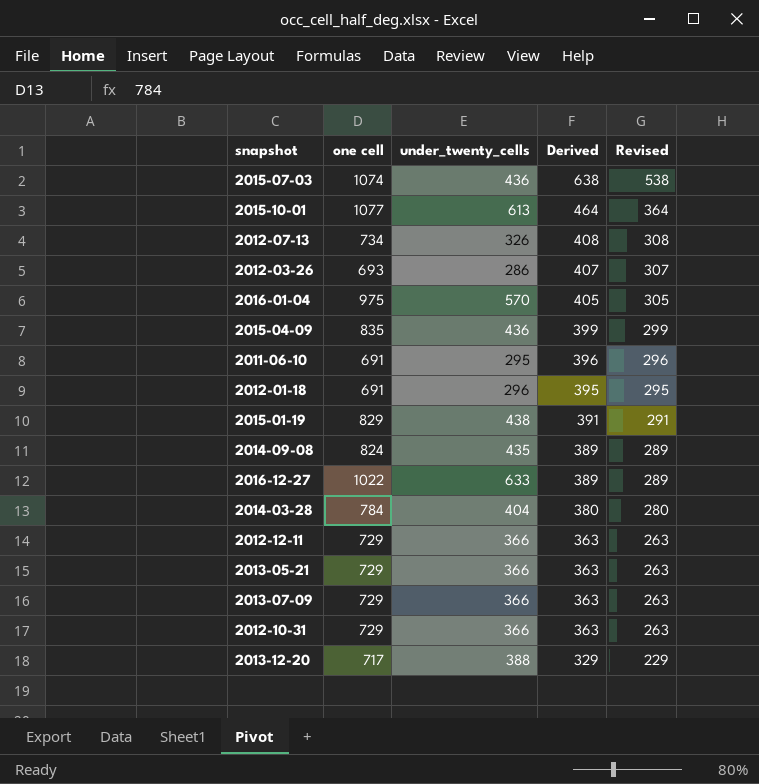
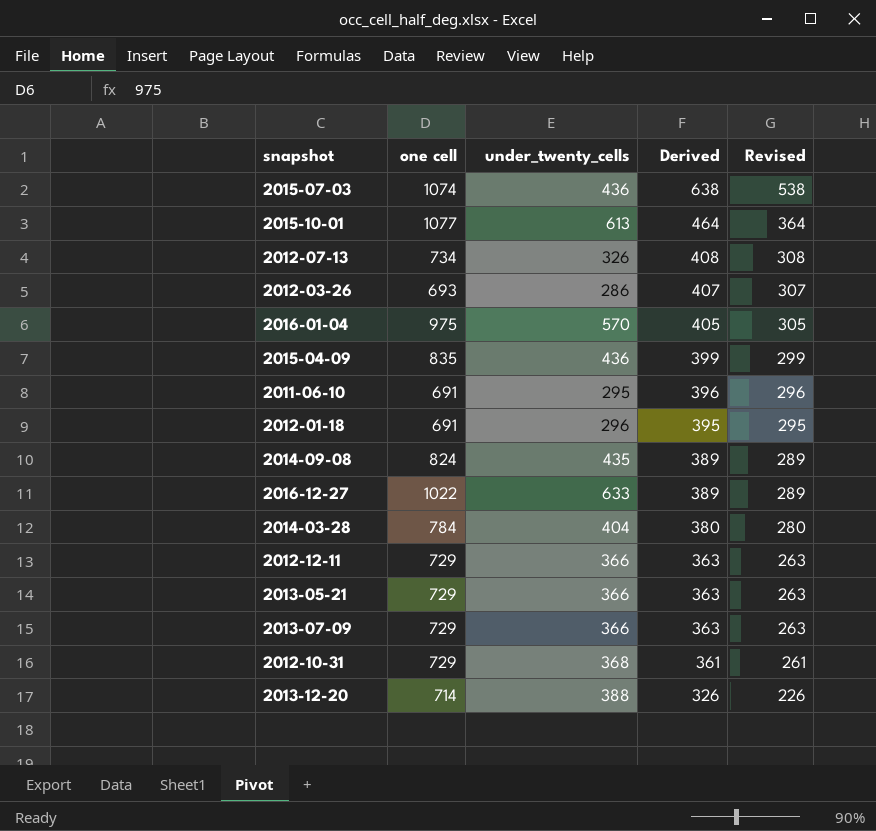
row 2015-01-19: 829 | 438 | 391 | 291 -> none
2012-10-31 | under_twenty_cells: 366 -> 368
2012-10-31 | Derived: 363 -> 361
2012-10-31 | Revised: 263 -> 261
2013-12-20 | one cell: 717 -> 714
2013-12-20 | Derived: 329 -> 326
2013-12-20 | Revised: 229 -> 226

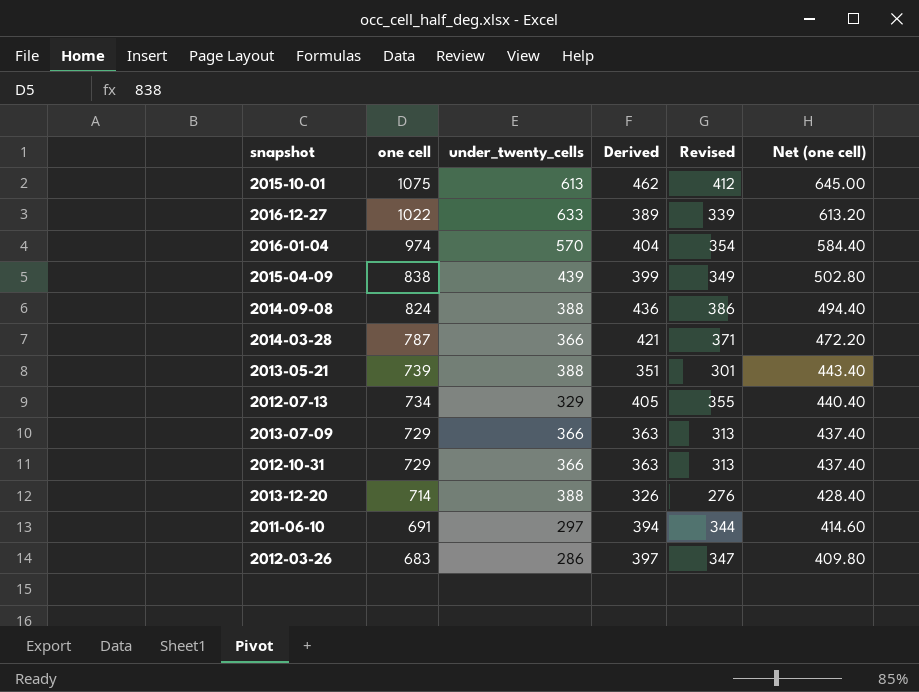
row order: Derived descending -> one cell descending
column Revised | formula: [Derived] - 100 -> [Derived] - 50
column Net (one cell) | formula: none -> [one cell] * 0.6
row 2015-07-03: 1074 | 436 | 638 | 538 -> none
row 2012-01-18: 691 | 296 | 395 | 295 -> none
row 2012-12-11: 729 | 366 | 363 | 263 -> none
2015-10-01 | one cell: 1077 -> 1075
2015-10-01 | Derived: 464 -> 462
2016-01-04 | one cell: 975 -> 974
2016-01-04 | Derived: 405 -> 404
2015-04-09 | one cell: 835 -> 838
2015-04-09 | under_twenty_cells: 436 -> 439
2014-09-08 | under_twenty_cells: 435 -> 388
2014-09-08 | Derived: 389 -> 436
2014-03-28 | one cell: 784 -> 787
2014-03-28 | under_twenty_cells: 404 -> 366
2014-03-28 | Derived: 380 -> 421
2013-05-21 | one cell: 729 -> 739
2013-05-21 | under_twenty_cells: 366 -> 388
2013-05-21 | Derived: 363 -> 351
2012-07-13 | under_twenty_cells: 326 -> 329
2012-07-13 | Derived: 408 -> 405
2012-10-31 | under_twenty_cells: 368 -> 366
2012-10-31 | Derived: 361 -> 363
2011-06-10 | under_twenty_cells: 295 -> 297
2011-06-10 | Derived: 396 -> 394
2012-03-26 | one cell: 693 -> 683
2012-03-26 | Derived: 407 -> 397

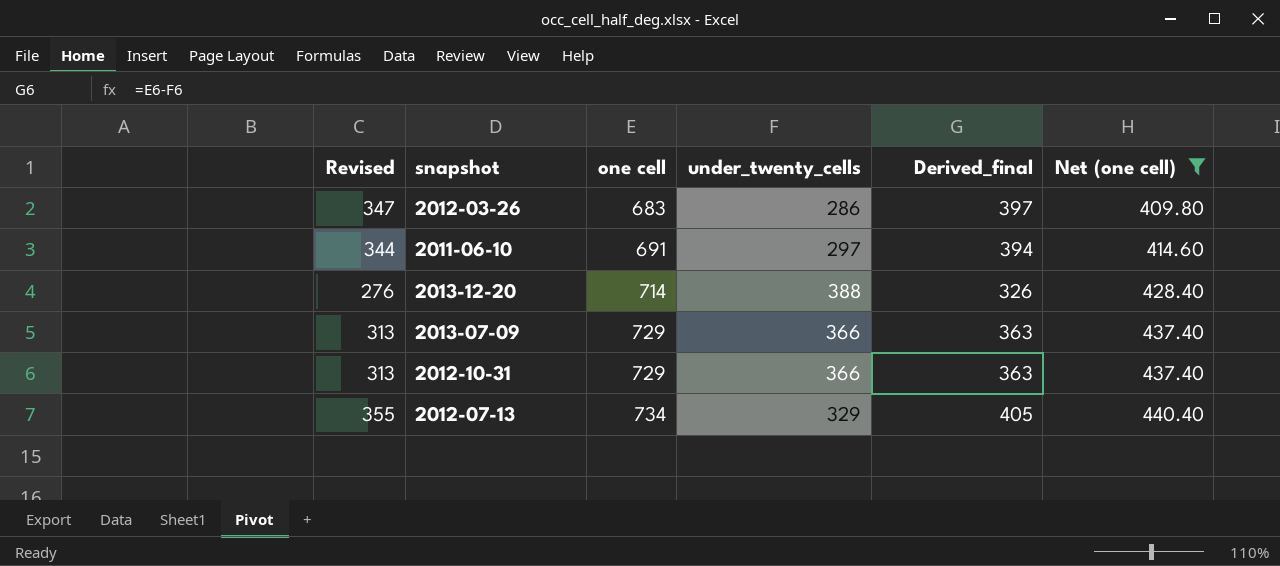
filter: none -> Net (one cell) <= 440.40
row order: one cell descending -> one cell ascending
column Revised | position: 5 -> 1
column name: Derived -> Derived_final

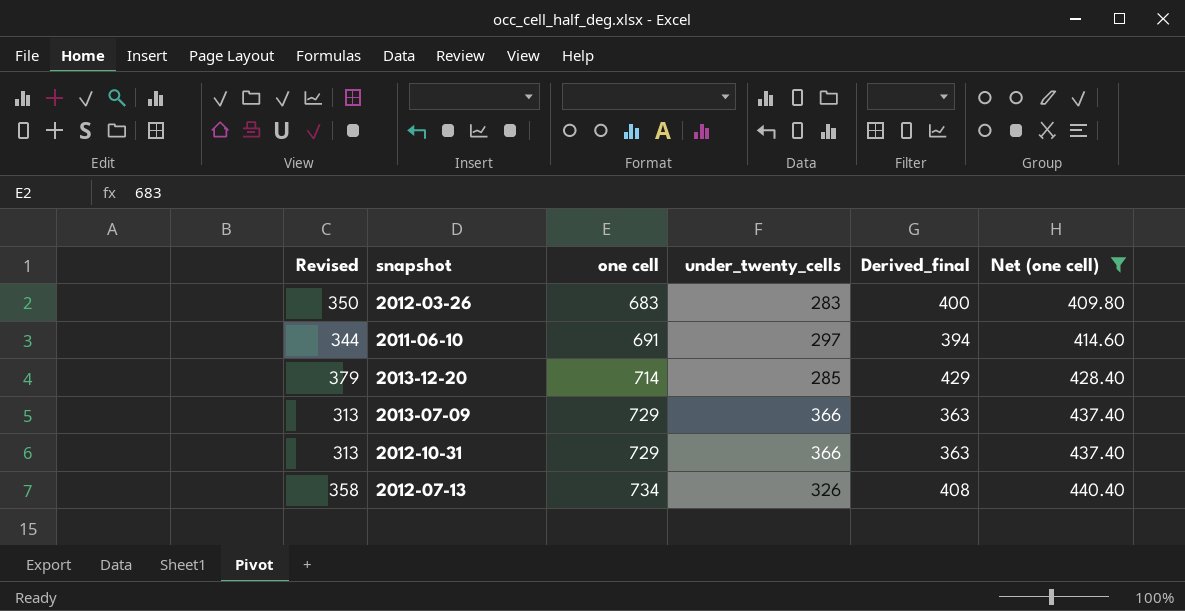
2012-03-26 | Revised: 347 -> 350
2012-03-26 | under_twenty_cells: 286 -> 283
2012-03-26 | Derived_final: 397 -> 400
2013-12-20 | Revised: 276 -> 379
2013-12-20 | under_twenty_cells: 388 -> 285
2013-12-20 | Derived_final: 326 -> 429
2012-07-13 | Revised: 355 -> 358
2012-07-13 | under_twenty_cells: 329 -> 326
2012-07-13 | Derived_final: 405 -> 408

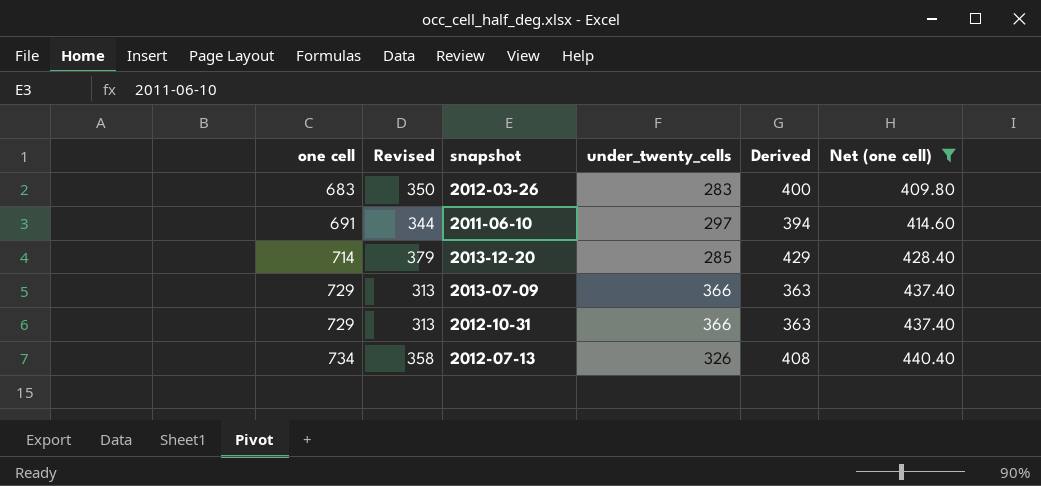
column one cell | position: 3 -> 1
column name: Derived_final -> Derived

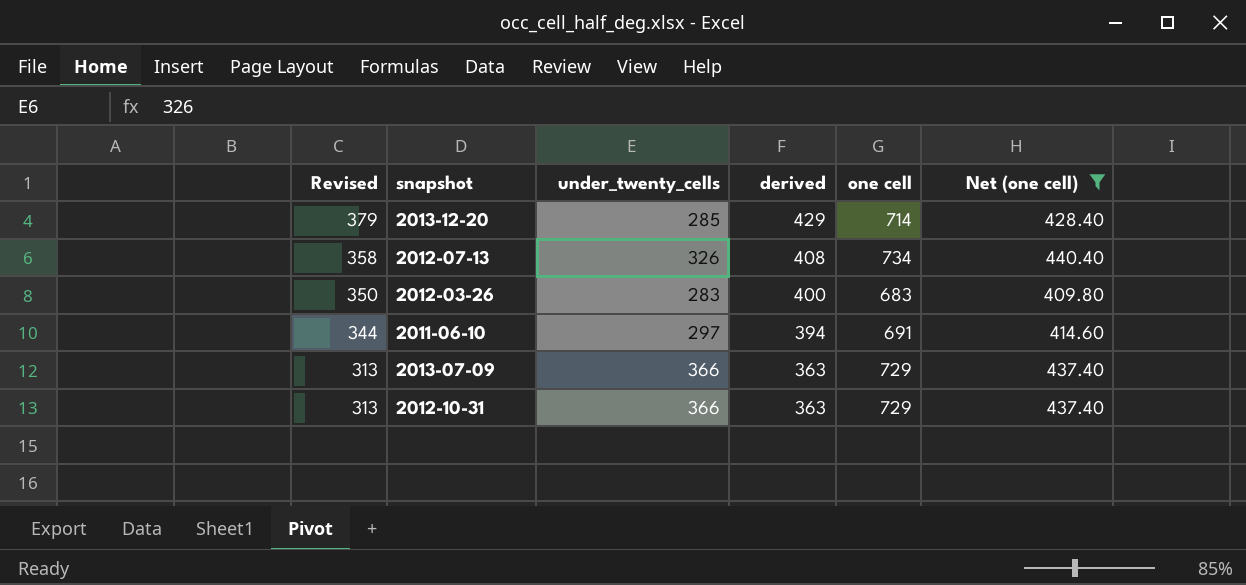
row order: one cell ascending -> Revised descending
column name: Derived -> derived
column one cell | position: 1 -> 5

